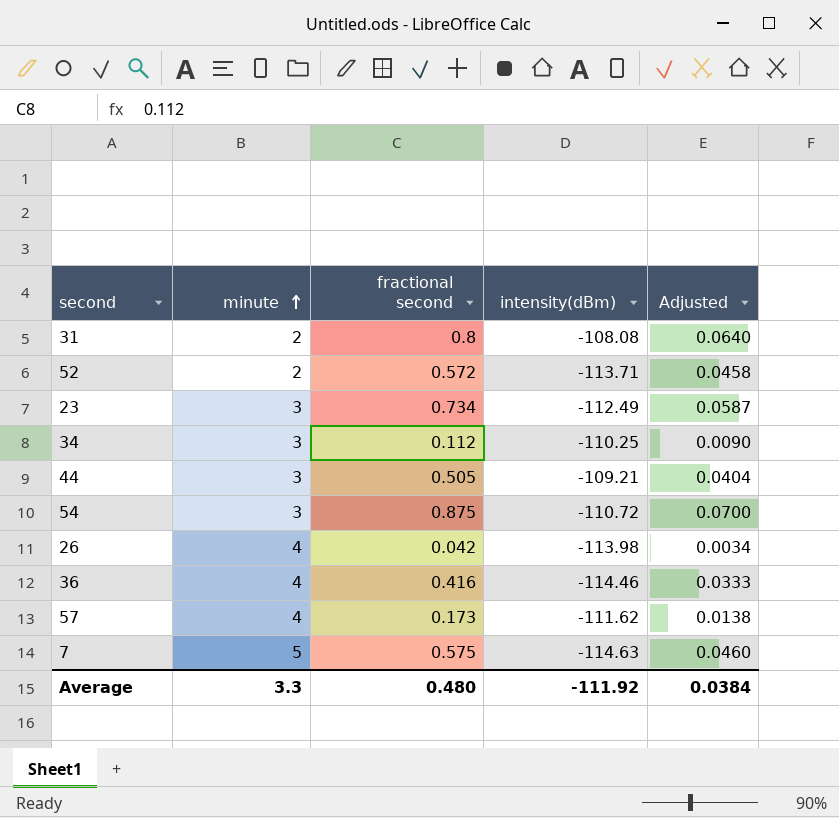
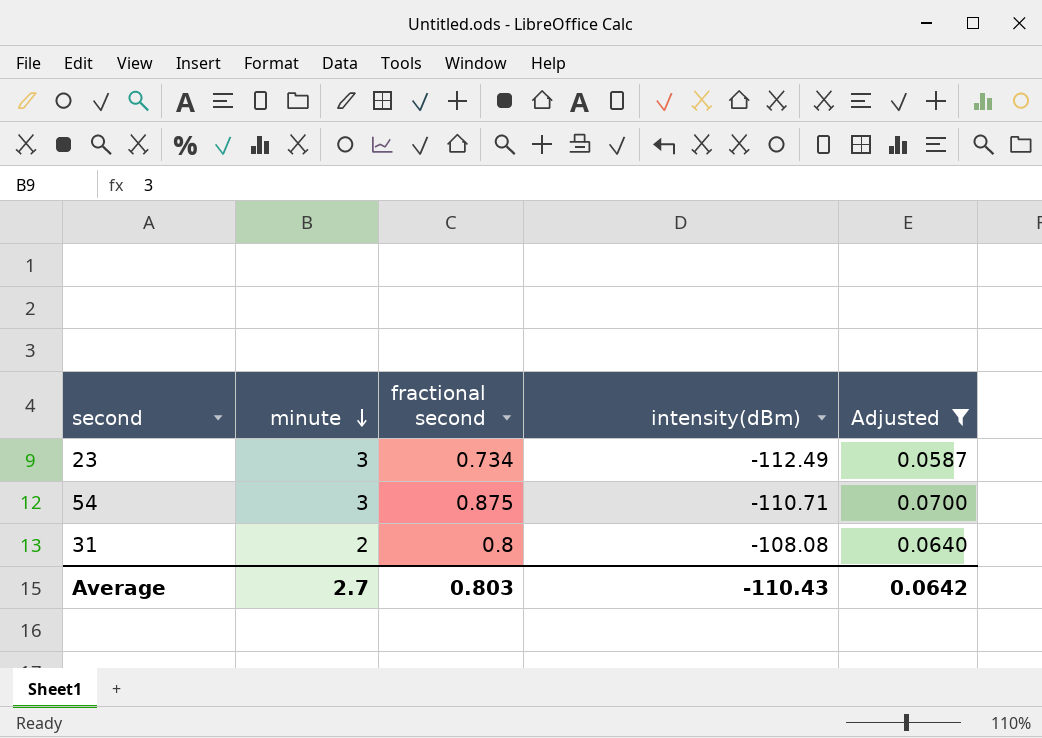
filter: none -> Adjusted >= 0.0587
row order: minute ascending -> minute descending
54 | intensity(dBm): -110.72 -> -110.71
Average | minute: 3.3 -> 2.7
Average | fractional second: 0.480 -> 0.803
Average | intensity(dBm): -111.92 -> -110.43
Average | Adjusted: 0.0384 -> 0.0642

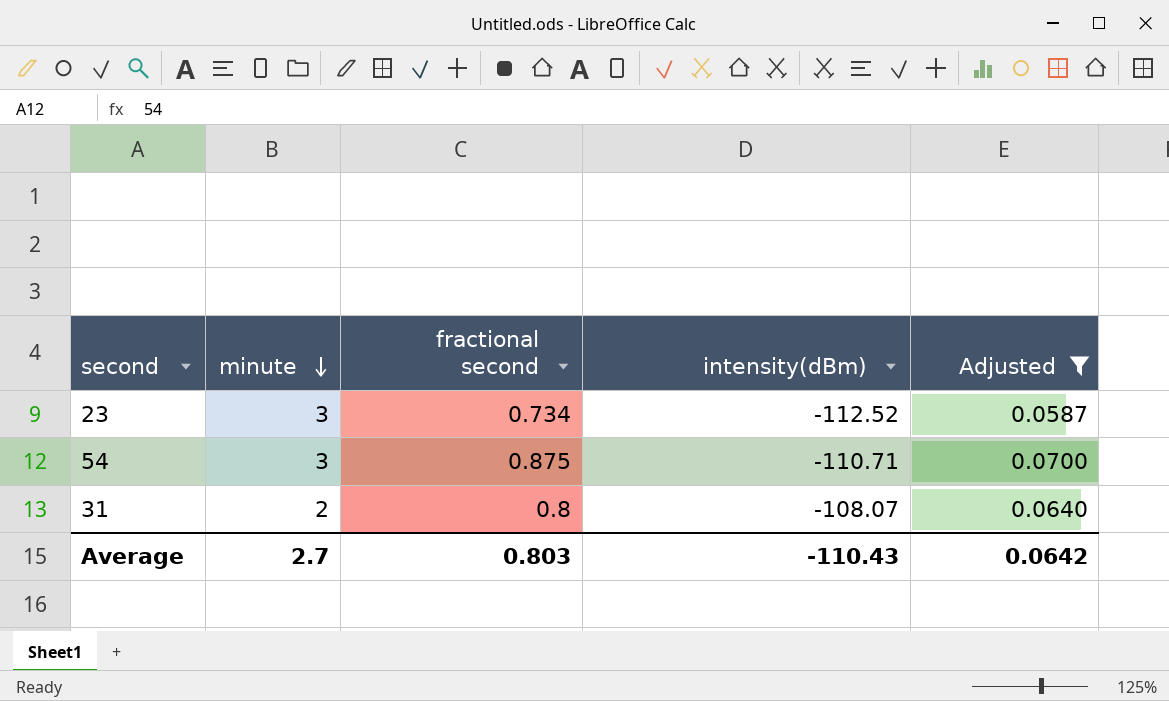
23 | intensity(dBm): -112.49 -> -112.52
31 | intensity(dBm): -108.08 -> -108.07

